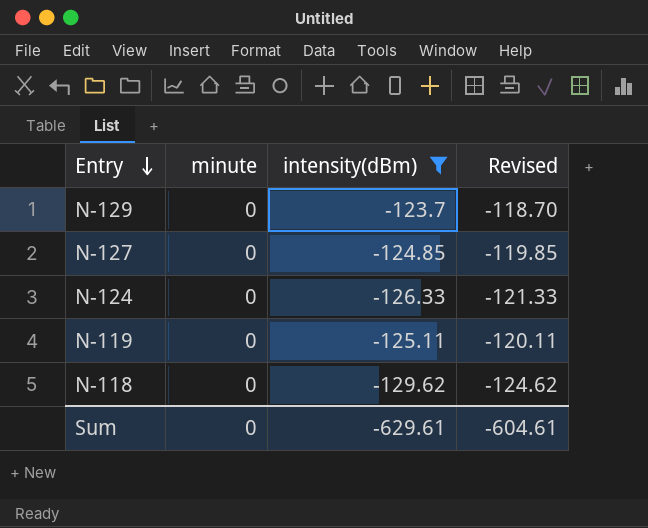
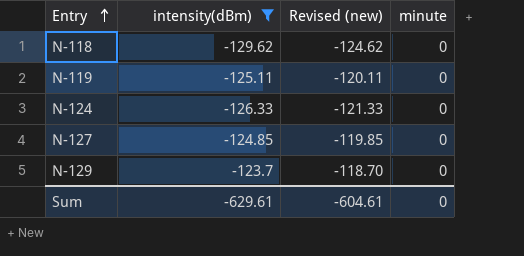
row order: Entry descending -> Entry ascending
column name: Revised -> Revised (new)
column minute | position: 2 -> 4

